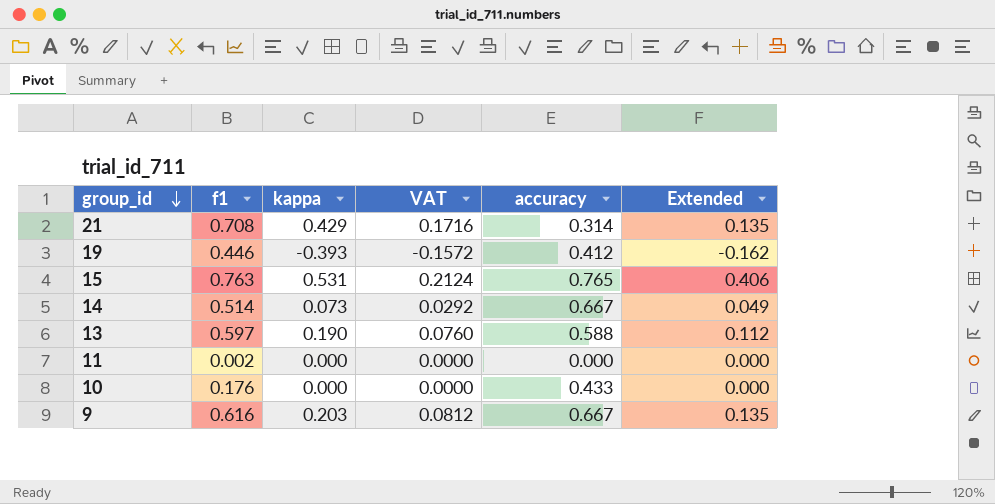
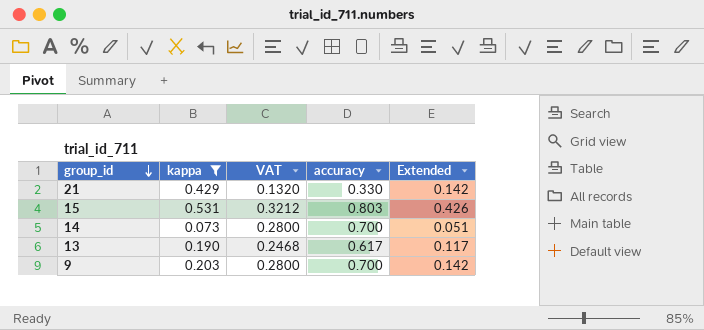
filter: none -> kappa >= 0.073
column f1 | position: 2 -> none
column VAT | formula: [kappa] * 0.4 -> [accuracy] * 0.4
21 | accuracy: 0.314 -> 0.330
21 | Extended: 0.135 -> 0.142
15 | accuracy: 0.765 -> 0.803
15 | Extended: 0.406 -> 0.426
14 | accuracy: 0.667 -> 0.700
14 | Extended: 0.049 -> 0.051
13 | accuracy: 0.588 -> 0.617
13 | Extended: 0.112 -> 0.117
9 | accuracy: 0.667 -> 0.700
9 | Extended: 0.135 -> 0.142

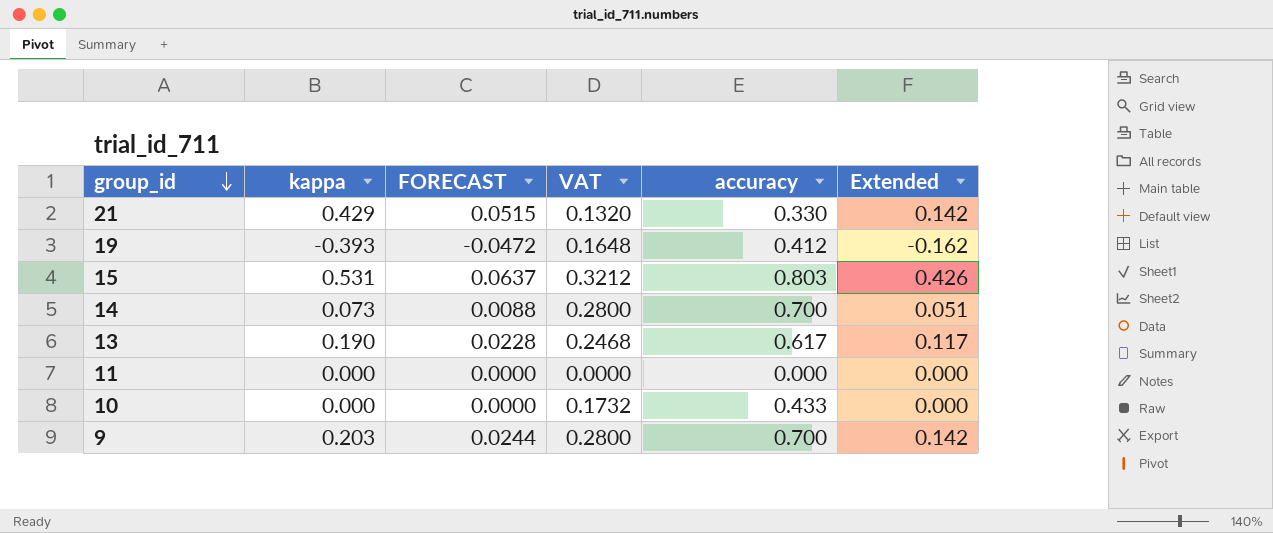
filter: kappa >= 0.073 -> none
column FORECAST | formula: none -> [kappa] * 0.12

